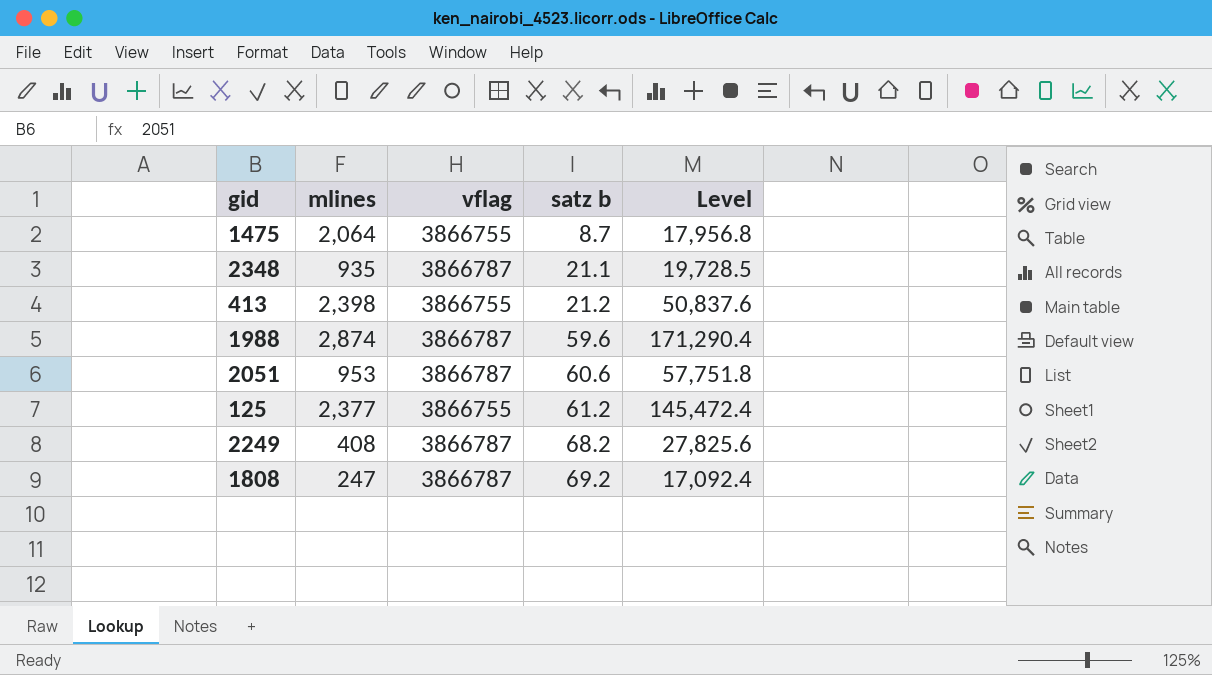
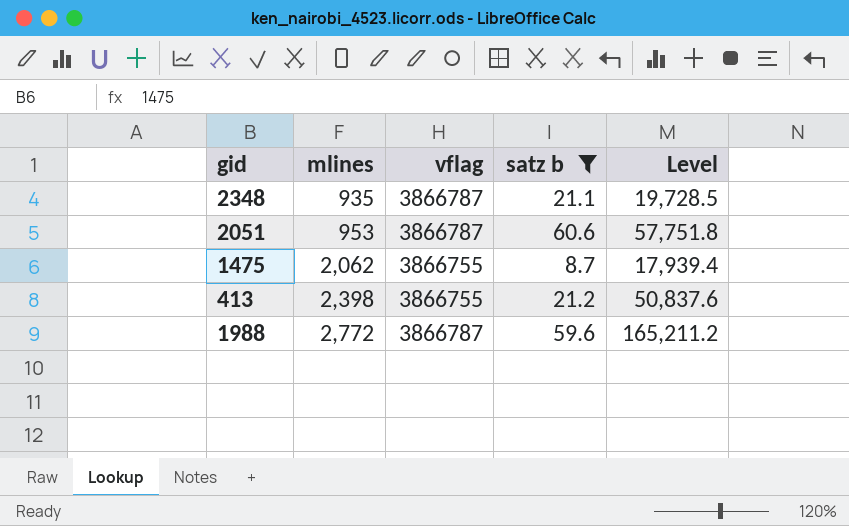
filter: none -> satz b <= 60.6
row order: satz b ascending -> mlines ascending
1475 | mlines: 2,064 -> 2,062
1475 | Level: 17,956.8 -> 17,939.4
1988 | mlines: 2,874 -> 2,772
1988 | Level: 171,290.4 -> 165,211.2

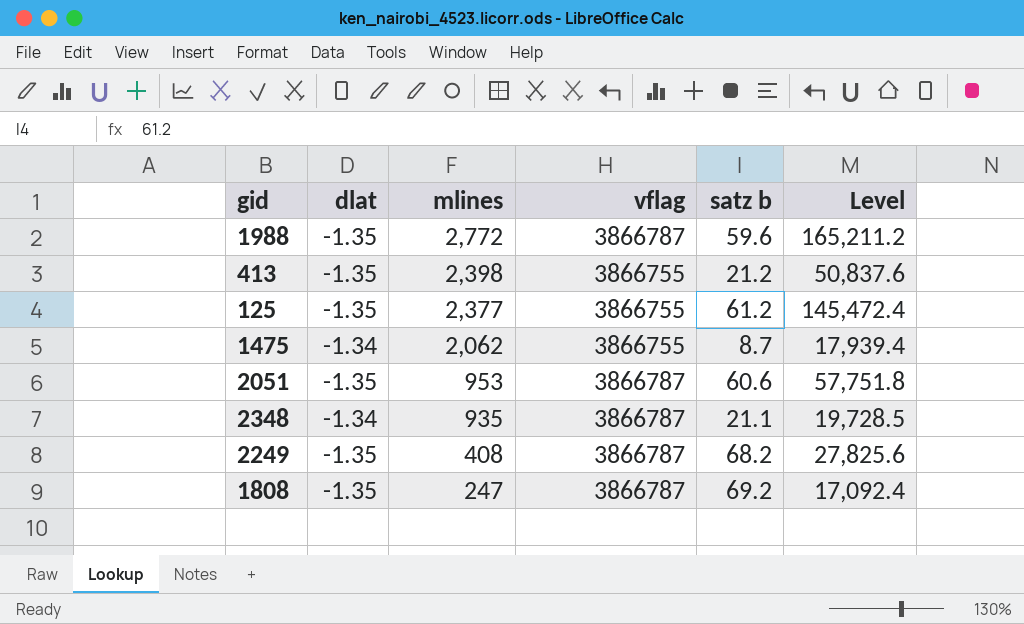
filter: satz b <= 60.6 -> none
row order: mlines ascending -> mlines descending
column dlat | position: none -> 2

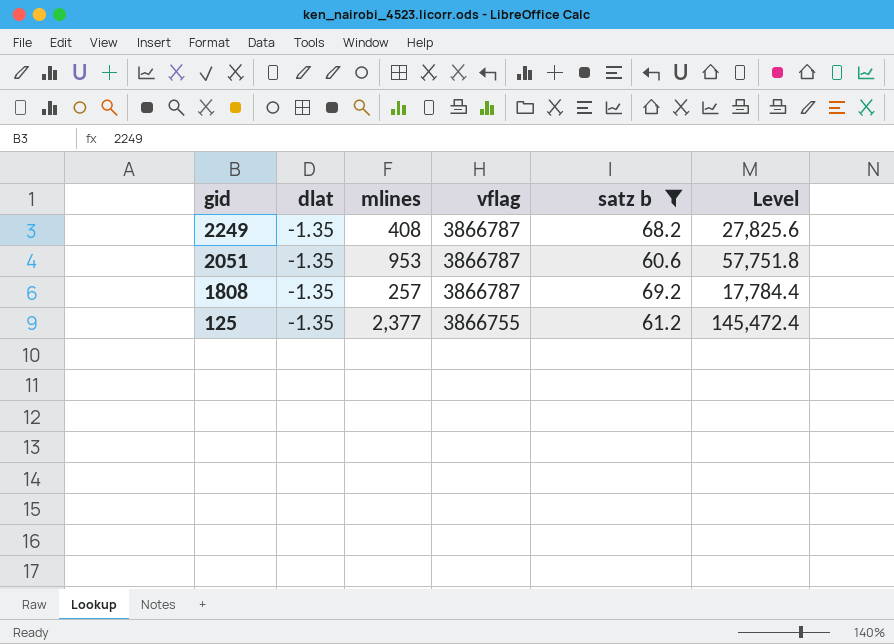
filter: none -> satz b >= 60.6
row order: mlines descending -> gid descending
1808 | mlines: 247 -> 257
1808 | Level: 17,092.4 -> 17,784.4

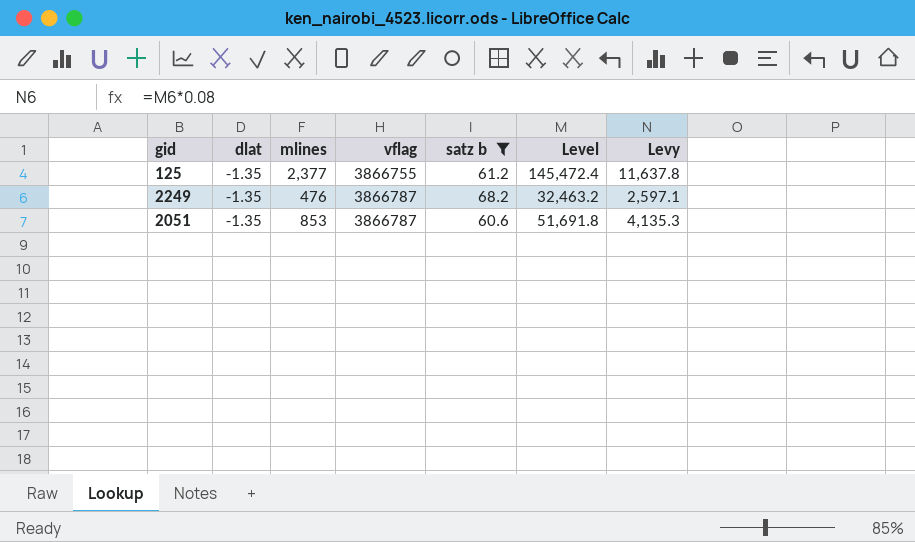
row order: gid descending -> vflag ascending
column Levy | formula: none -> [Level] * 0.08
row 1808: -1.35 | 257 | 3866787 | 69.2 | 17,784.4 -> none
2249 | mlines: 408 -> 476
2249 | Level: 27,825.6 -> 32,463.2
2051 | mlines: 953 -> 853
2051 | Level: 57,751.8 -> 51,691.8

